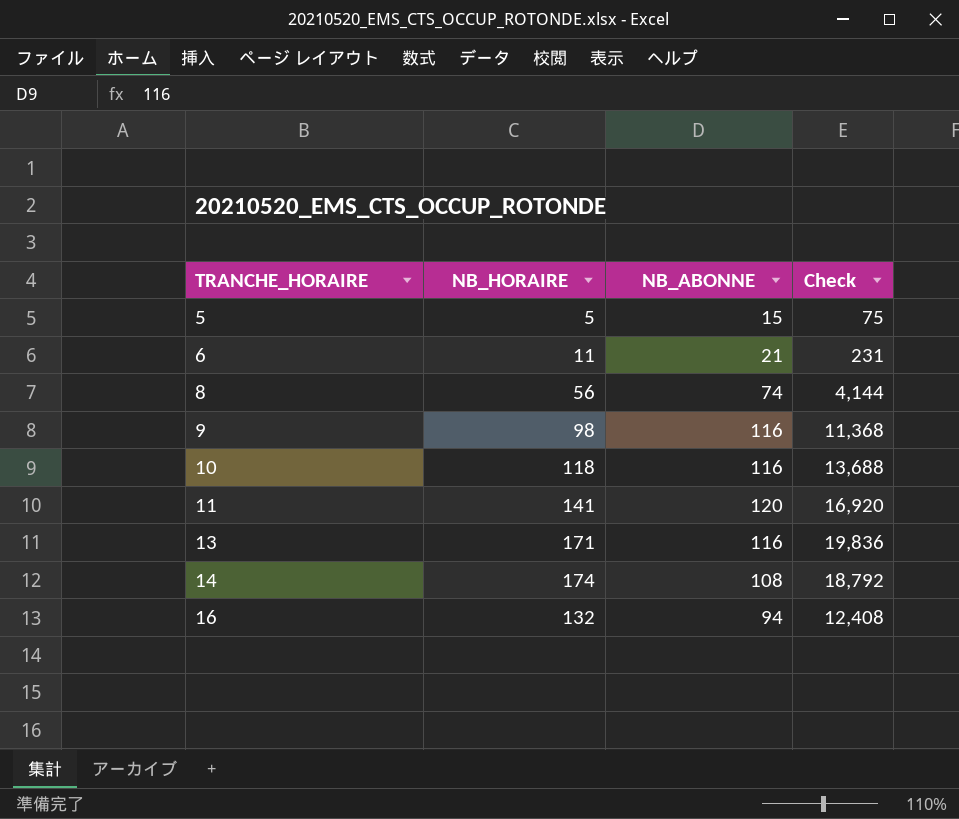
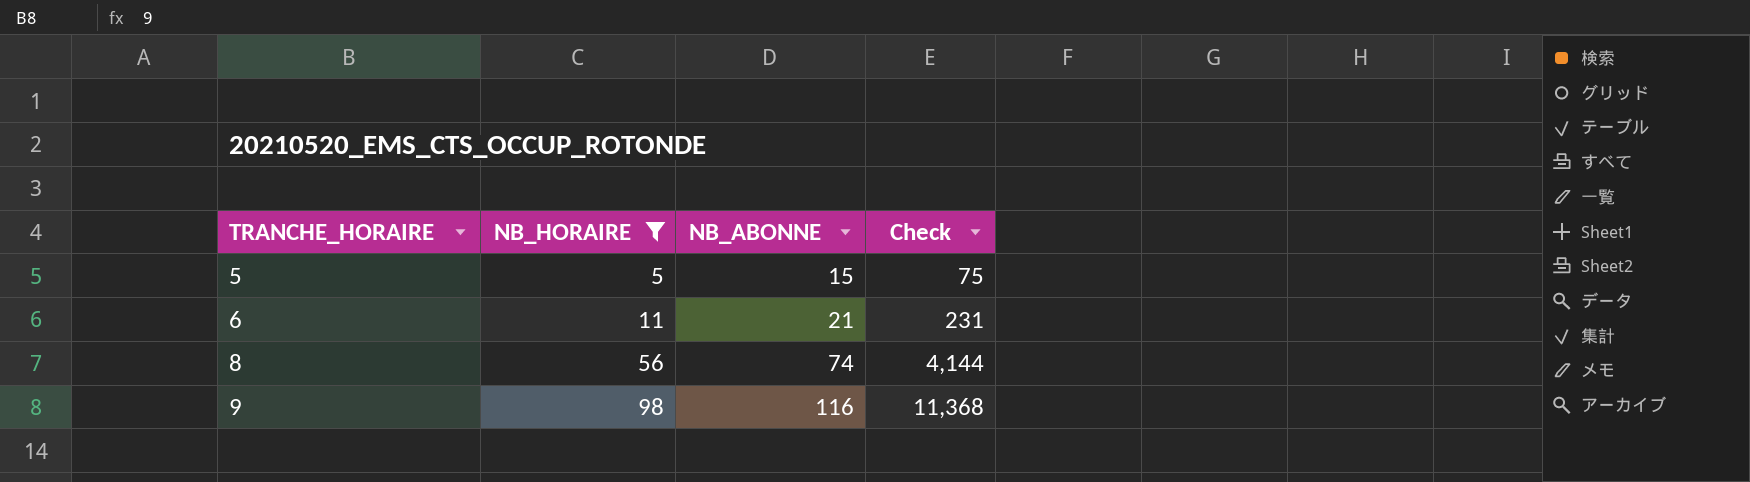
filter: none -> NB_HORAIRE <= 98

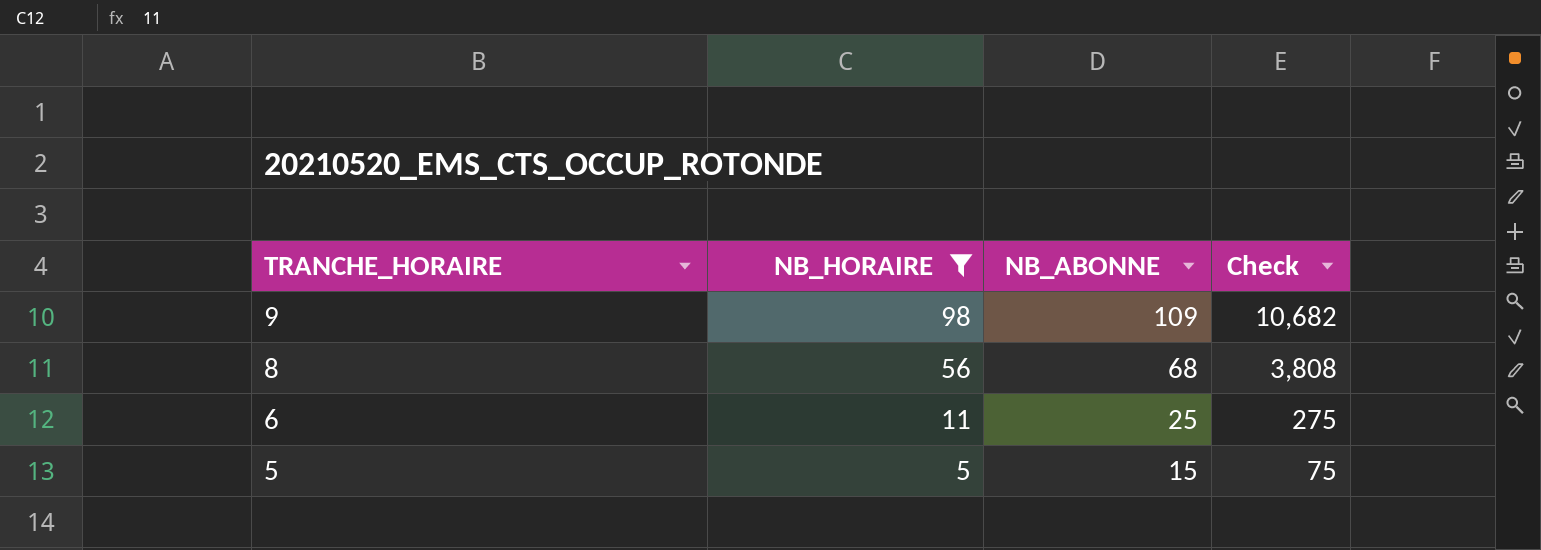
row order: TRANCHE_HORAIRE ascending -> TRANCHE_HORAIRE descending
9 | NB_ABONNE: 116 -> 109
9 | Check: 11,368 -> 10,682
8 | NB_ABONNE: 74 -> 68
8 | Check: 4,144 -> 3,808
6 | NB_ABONNE: 21 -> 25
6 | Check: 231 -> 275

